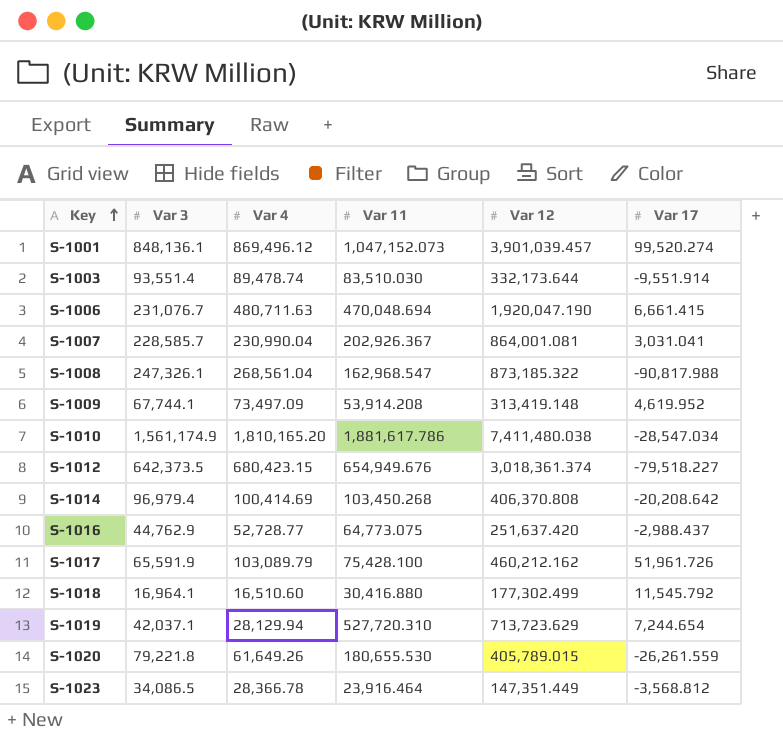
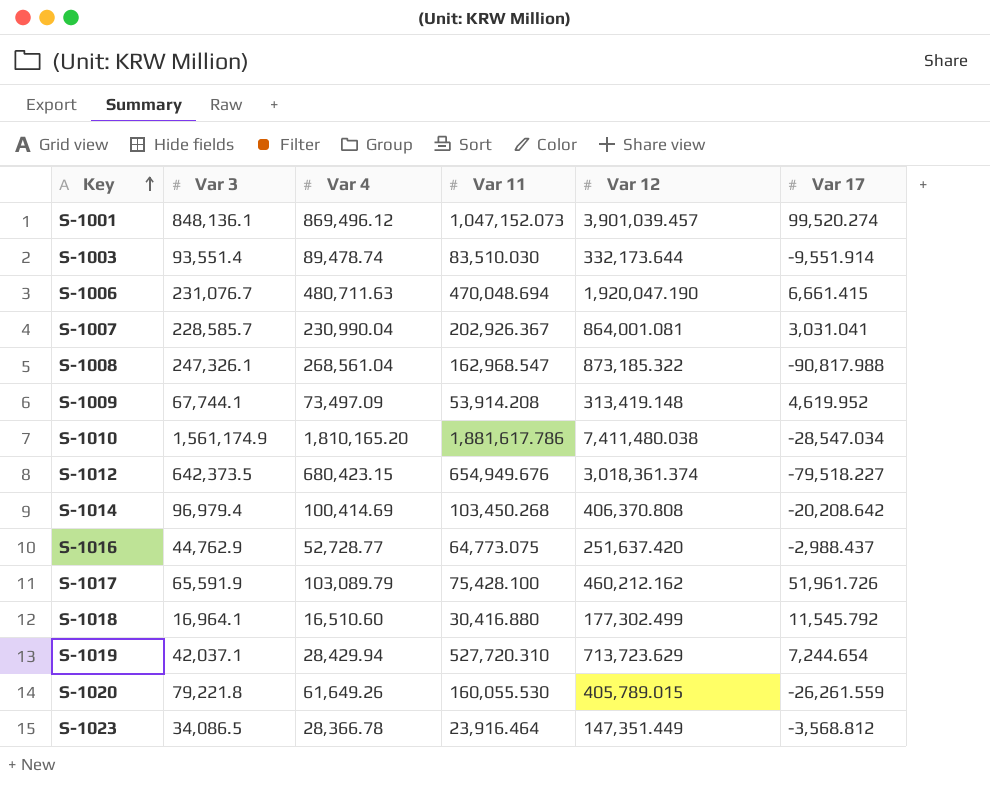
S-1019 | Var 4: 28,129.94 -> 28,429.94
S-1020 | Var 11: 180,655.530 -> 160,055.530

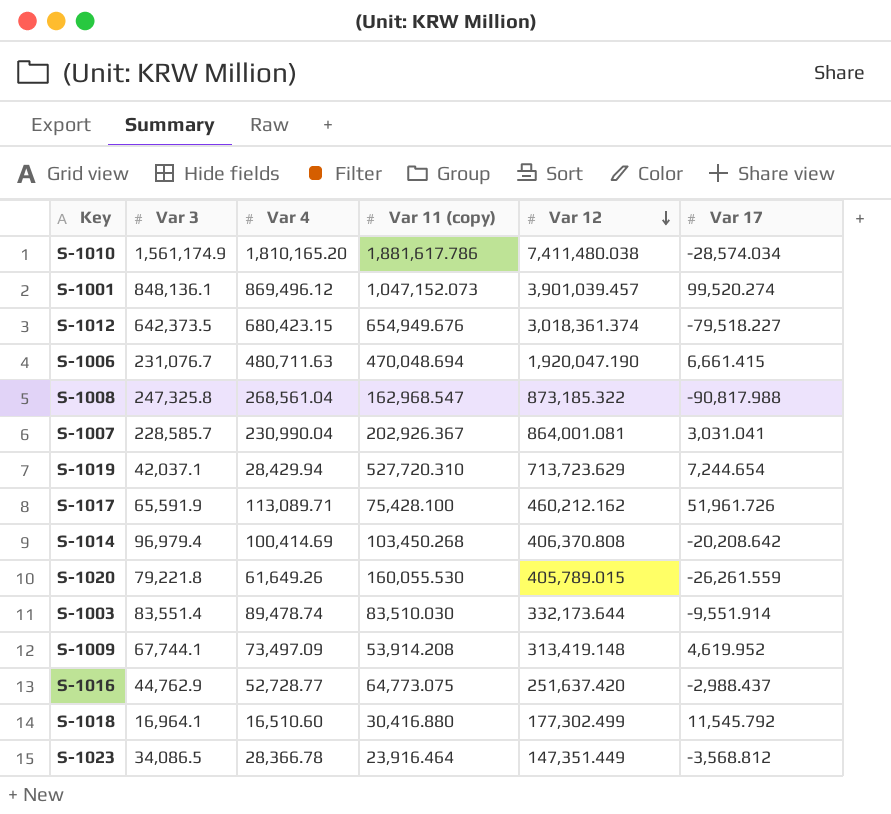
row order: Key ascending -> Var 12 descending
column name: Var 11 -> Var 11 (copy)
S-1010 | Var 17: -28,547.034 -> -28,574.034
S-1008 | Var 3: 247,326.1 -> 247,325.8
S-1017 | Var 4: 103,089.79 -> 113,089.71
S-1003 | Var 3: 93,551.4 -> 83,551.4

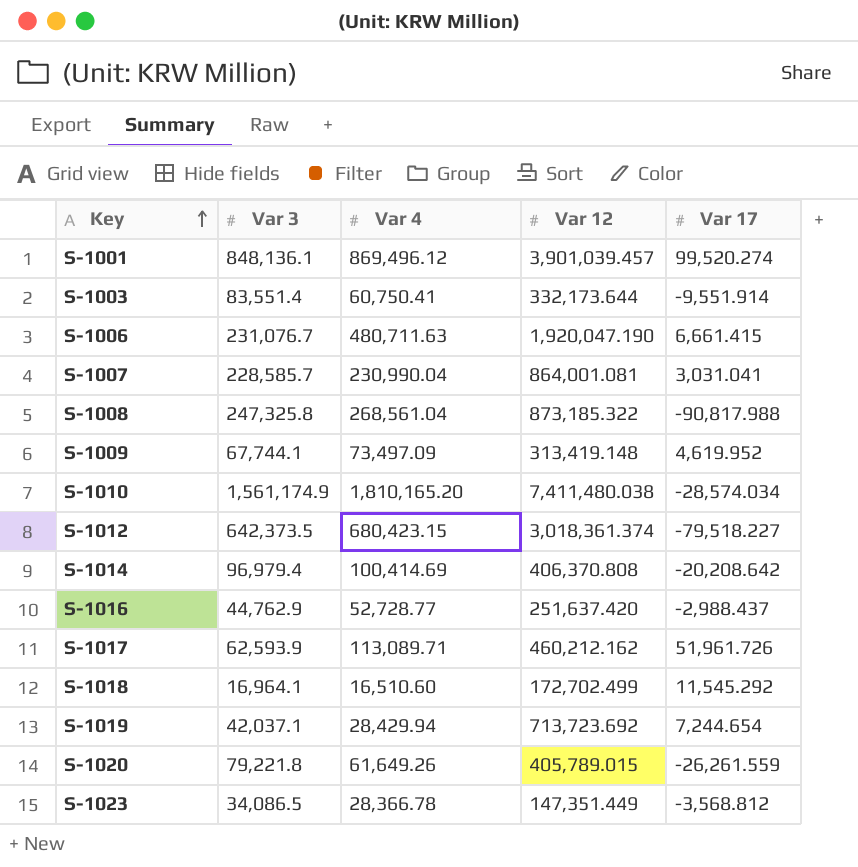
row order: Var 12 descending -> Key ascending
column Var 11 (copy) | position: 4 -> none
S-1003 | Var 4: 89,478.74 -> 60,750.41
S-1017 | Var 3: 65,591.9 -> 62,593.9
S-1018 | Var 12: 177,302.499 -> 172,702.499
S-1018 | Var 17: 11,545.792 -> 11,545.292
S-1019 | Var 12: 713,723.629 -> 713,723.692

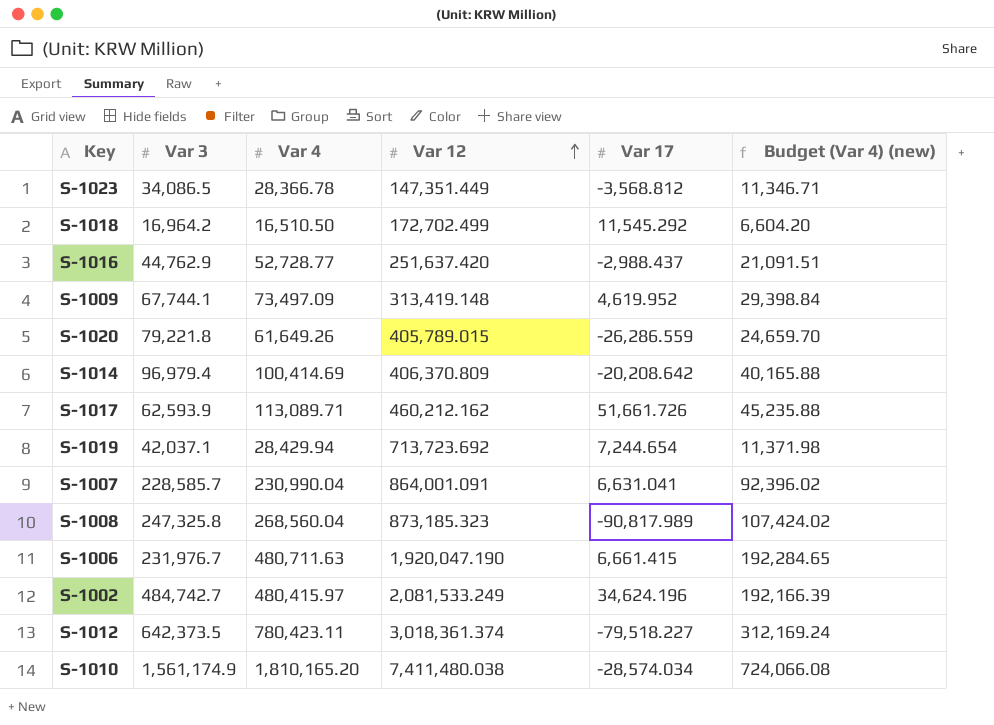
row order: Key ascending -> Var 12 ascending
column Budget (Var 4) (new) | formula: none -> [Var 4] * 0.4
row S-1001: 848,136.1 | 869,496.12 | 3,901,039.457 | 99,520.274 -> none
row S-1003: 83,551.4 | 60,750.41 | 332,173.644 | -9,551.914 -> none
S-1018 | Var 3: 16,964.1 -> 16,964.2
S-1018 | Var 4: 16,510.60 -> 16,510.50
S-1020 | Var 17: -26,261.559 -> -26,286.559
S-1014 | Var 12: 406,370.808 -> 406,370.809
S-1017 | Var 17: 51,961.726 -> 51,661.726
S-1007 | Var 12: 864,001.081 -> 864,001.091
S-1007 | Var 17: 3,031.041 -> 6,631.041
S-1008 | Var 4: 268,561.04 -> 268,560.04
S-1008 | Var 12: 873,185.322 -> 873,185.323
S-1008 | Var 17: -90,817.988 -> -90,817.989
S-1006 | Var 3: 231,076.7 -> 231,976.7
row S-1002: none -> 484,742.7 | 480,415.97 | 2,081,533.249 | 34,624.196 | 192,166.39
S-1012 | Var 4: 680,423.15 -> 780,423.11

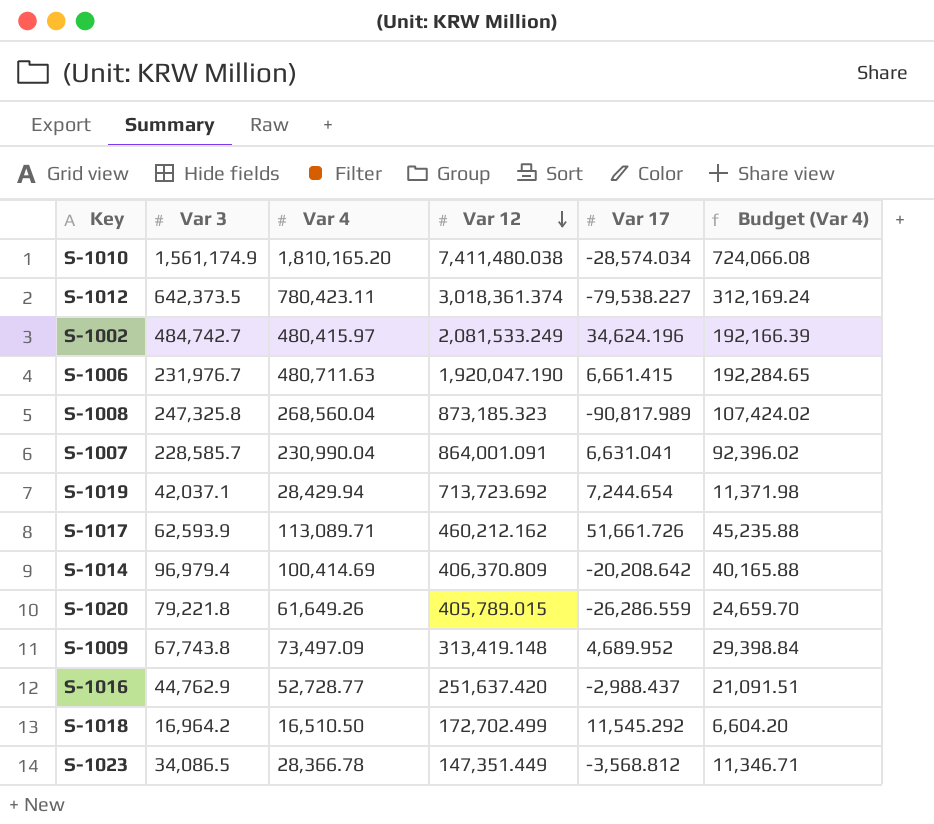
row order: Var 12 ascending -> Var 12 descending
column name: Budget (Var 4) (new) -> Budget (Var 4)
S-1012 | Var 17: -79,518.227 -> -79,538.227
S-1009 | Var 3: 67,744.1 -> 67,743.8
S-1009 | Var 17: 4,619.952 -> 4,689.952

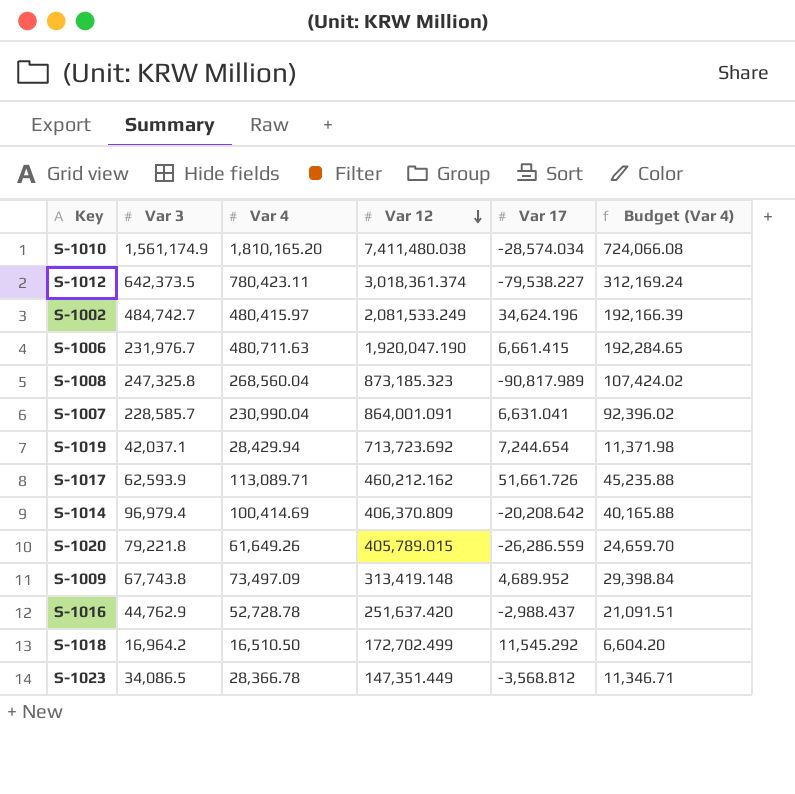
S-1016 | Var 4: 52,728.77 -> 52,728.78

